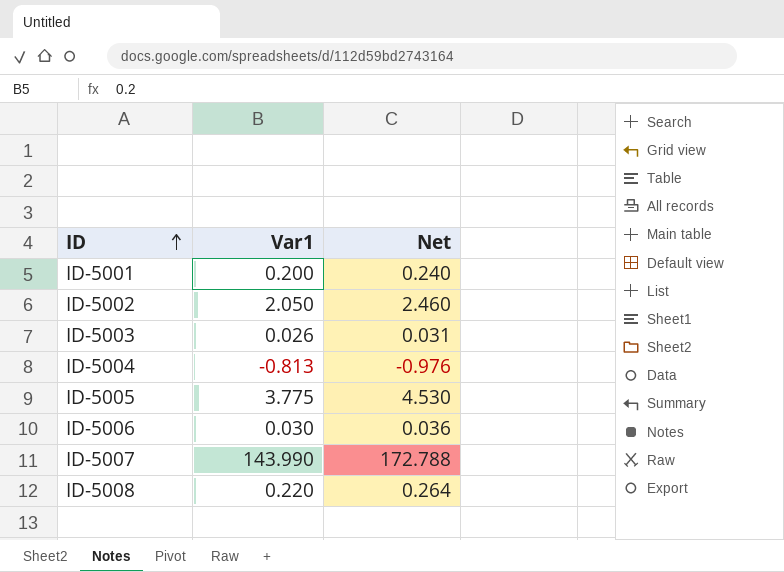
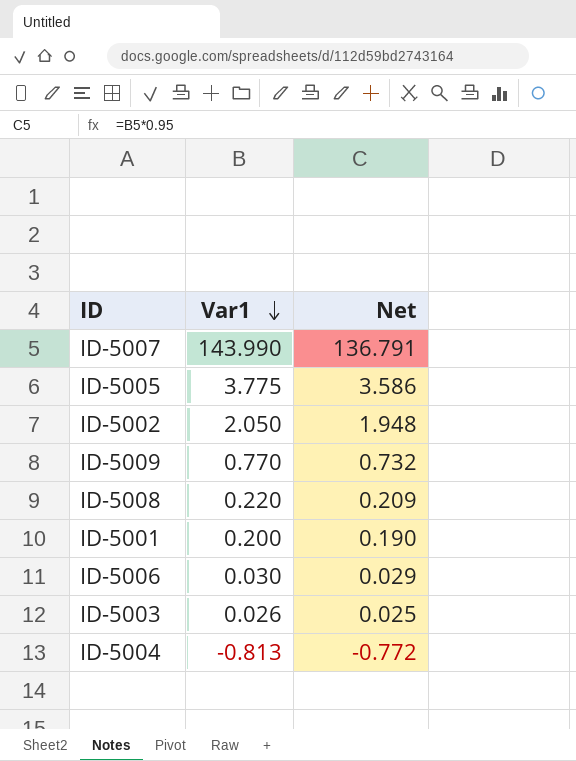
row order: ID ascending -> Var1 descending
column Net | formula: [Var1] * 1.2 -> [Var1] * 0.95
row ID-5009: none -> 0.770 | 0.732

